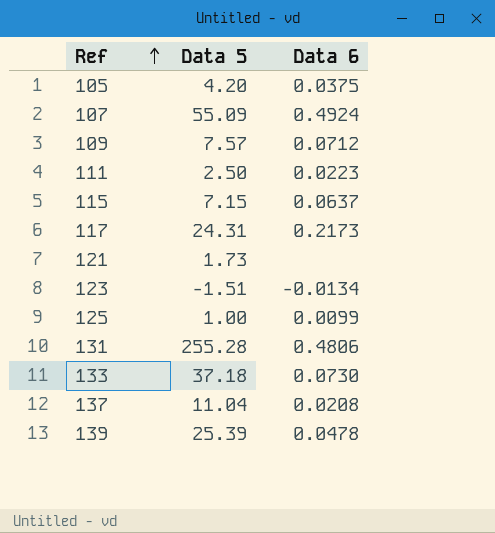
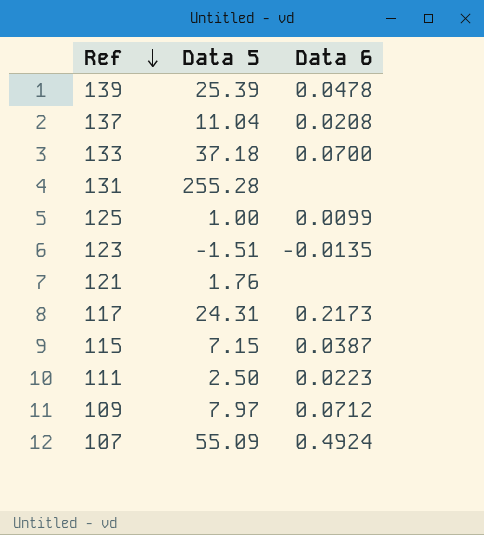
row order: Ref ascending -> Ref descending
row 105: 4.20 | 0.0375 -> none
133 | Data 6: 0.0730 -> 0.0700
131 | Data 6: 0.4806 -> none
123 | Data 6: -0.0134 -> -0.0135
121 | Data 5: 1.73 -> 1.76
115 | Data 6: 0.0637 -> 0.0387
109 | Data 5: 7.57 -> 7.97

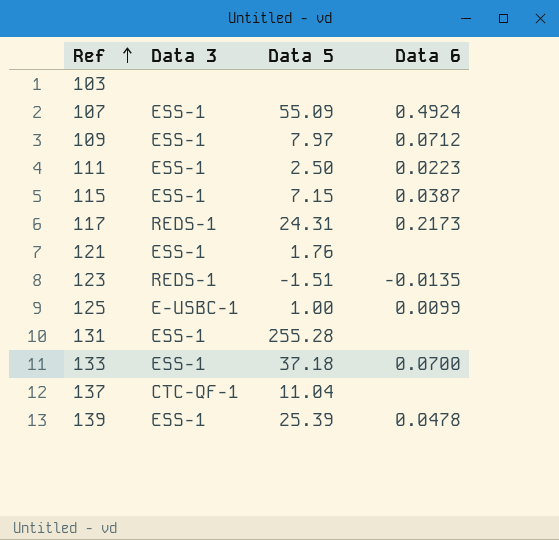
row order: Ref descending -> Ref ascending
column Data 3 | position: none -> 2
row 103: none -> none | none | none
137 | Data 6: 0.0208 -> none

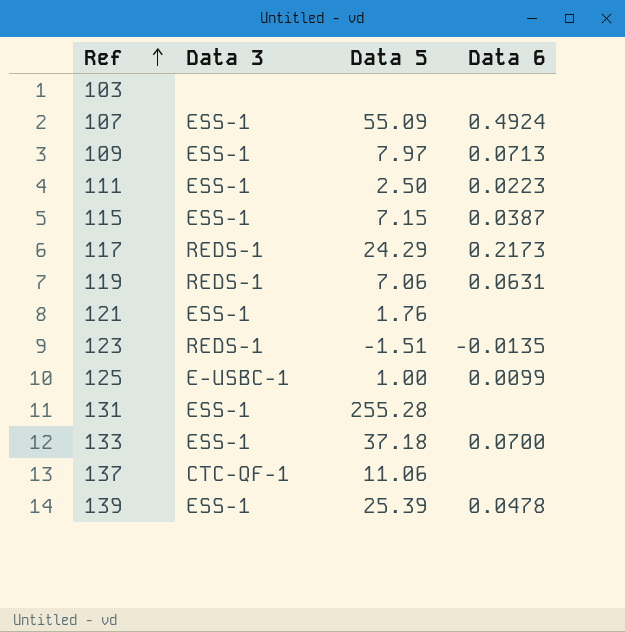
109 | Data 6: 0.0712 -> 0.0713
117 | Data 5: 24.31 -> 24.29
row 119: none -> REDS-1 | 7.06 | 0.0631
137 | Data 5: 11.04 -> 11.06

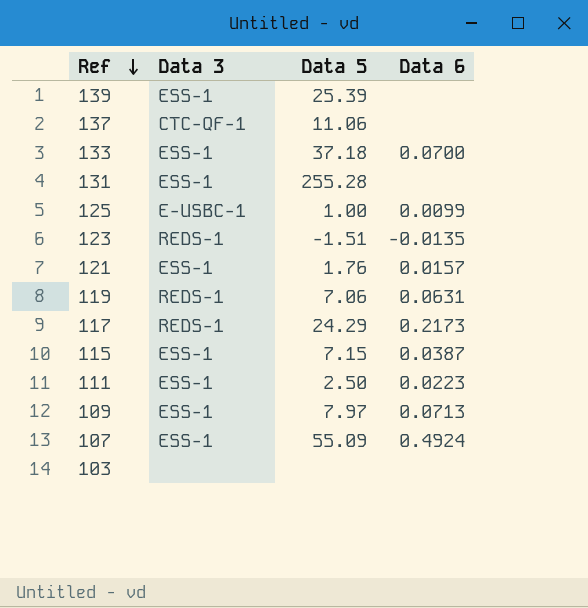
row order: Ref ascending -> Ref descending
139 | Data 6: 0.0478 -> none
121 | Data 6: none -> 0.0157

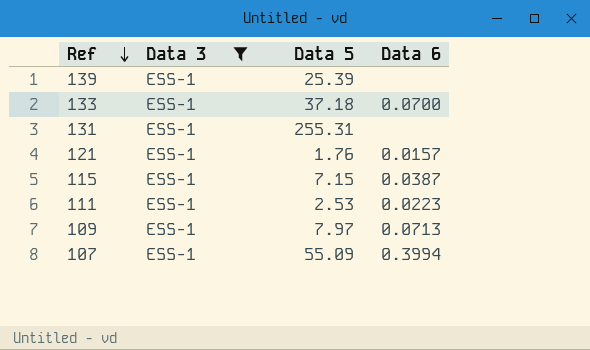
filter: none -> Data 3 = ESS-1
131 | Data 5: 255.28 -> 255.31
111 | Data 5: 2.50 -> 2.53
107 | Data 6: 0.4924 -> 0.3994

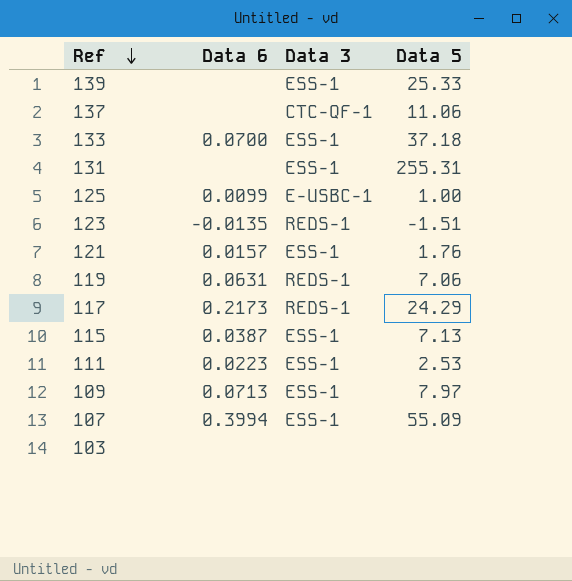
filter: Data 3 = ESS-1 -> none
column Data 6 | position: 4 -> 2
139 | Data 5: 25.39 -> 25.33
115 | Data 5: 7.15 -> 7.13

